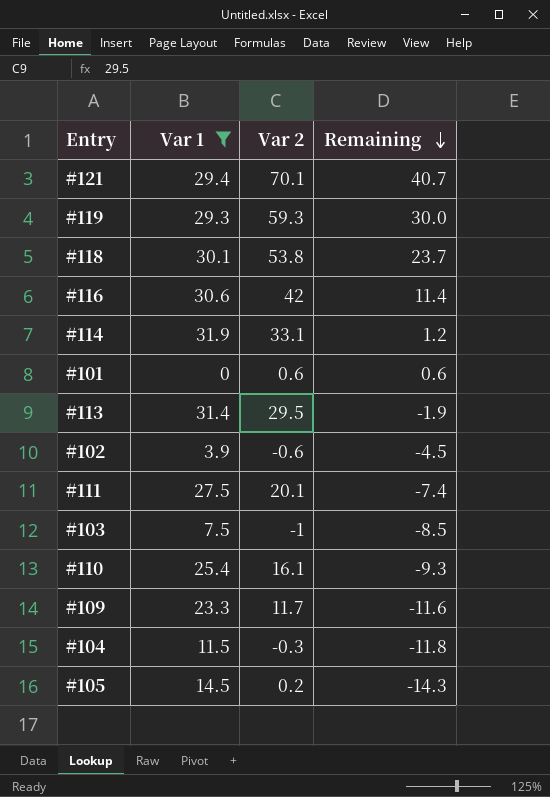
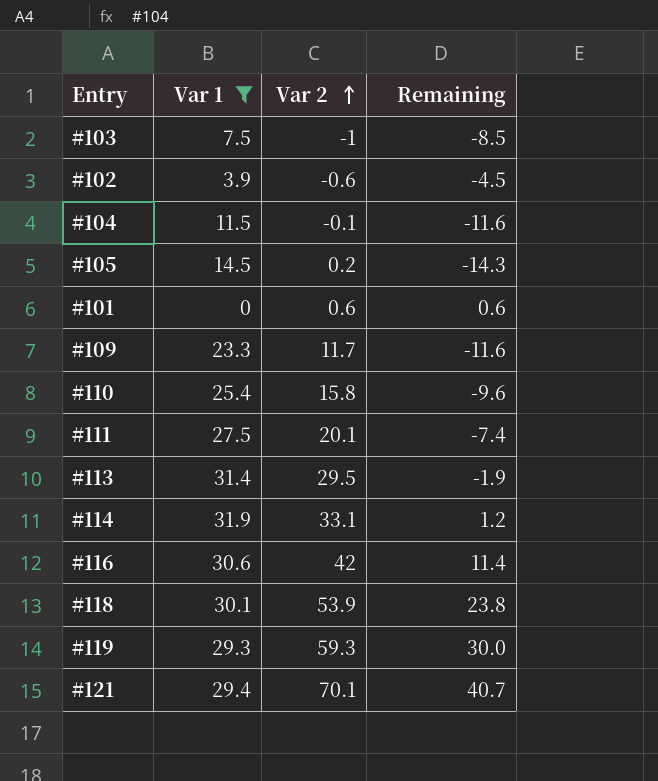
row order: Remaining descending -> Var 2 ascending
#104 | Var 2: -0.3 -> -0.1
#104 | Remaining: -11.8 -> -11.6
#110 | Var 2: 16.1 -> 15.8
#110 | Remaining: -9.3 -> -9.6
#118 | Var 2: 53.8 -> 53.9
#118 | Remaining: 23.7 -> 23.8

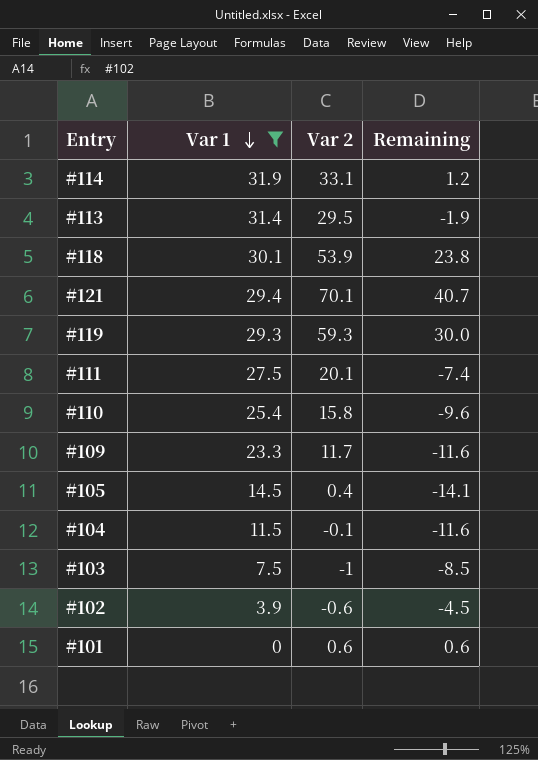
row order: Var 2 ascending -> Var 1 descending
row #116: 30.6 | 42 | 11.4 -> none
#105 | Var 2: 0.2 -> 0.4
#105 | Remaining: -14.3 -> -14.1

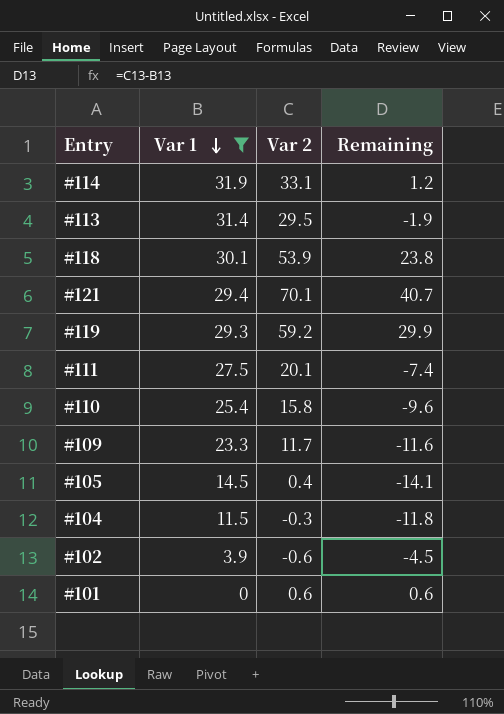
row #103: 7.5 | -1 | -8.5 -> none
#119 | Var 2: 59.3 -> 59.2
#119 | Remaining: 30.0 -> 29.9
#104 | Var 2: -0.1 -> -0.3
#104 | Remaining: -11.6 -> -11.8

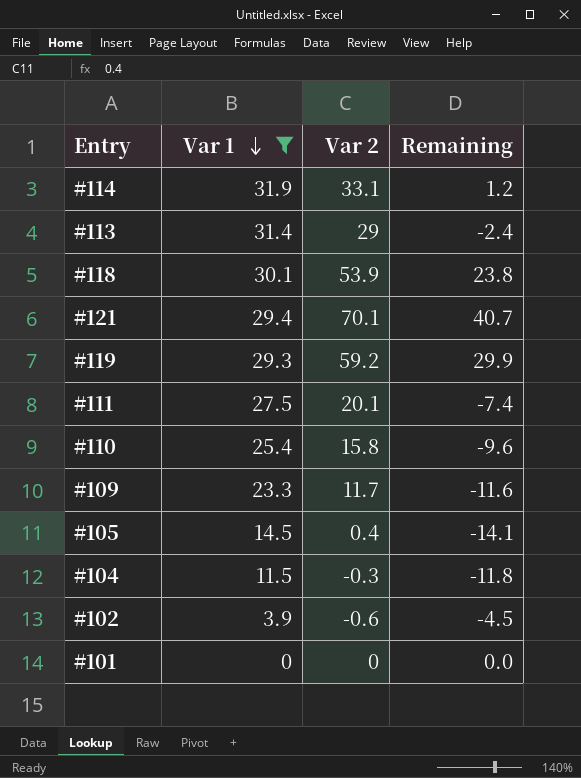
#113 | Var 2: 29.5 -> 29
#113 | Remaining: -1.9 -> -2.4
#101 | Var 2: 0.6 -> 0
#101 | Remaining: 0.6 -> 0.0

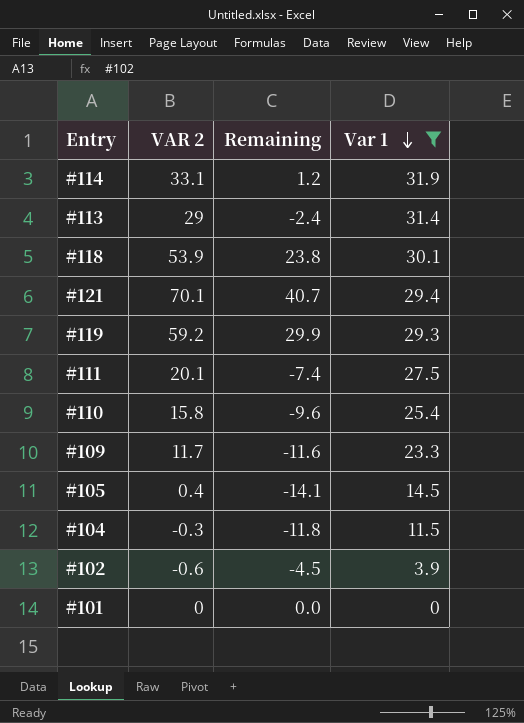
column name: Var 2 -> VAR 2
column Var 1 | position: 2 -> 4

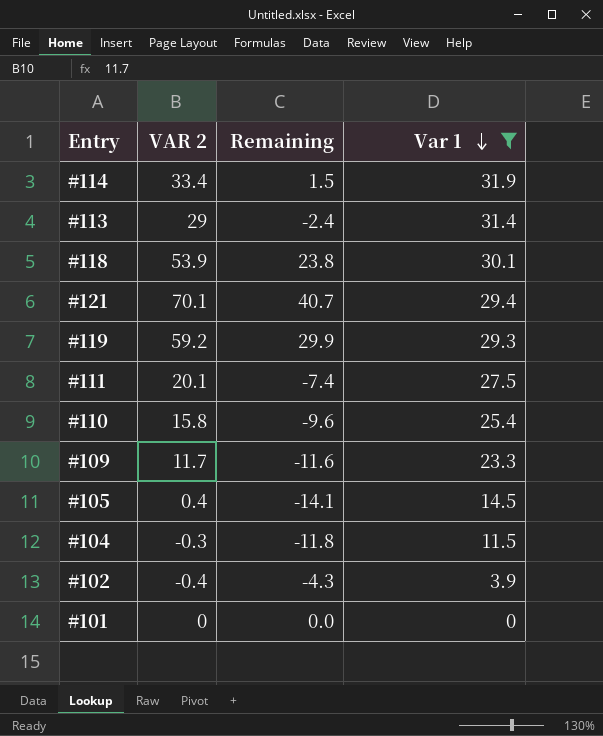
#114 | VAR 2: 33.1 -> 33.4
#114 | Remaining: 1.2 -> 1.5
#102 | VAR 2: -0.6 -> -0.4
#102 | Remaining: -4.5 -> -4.3

